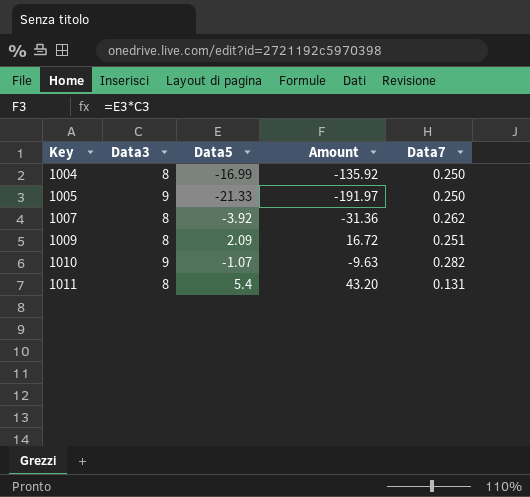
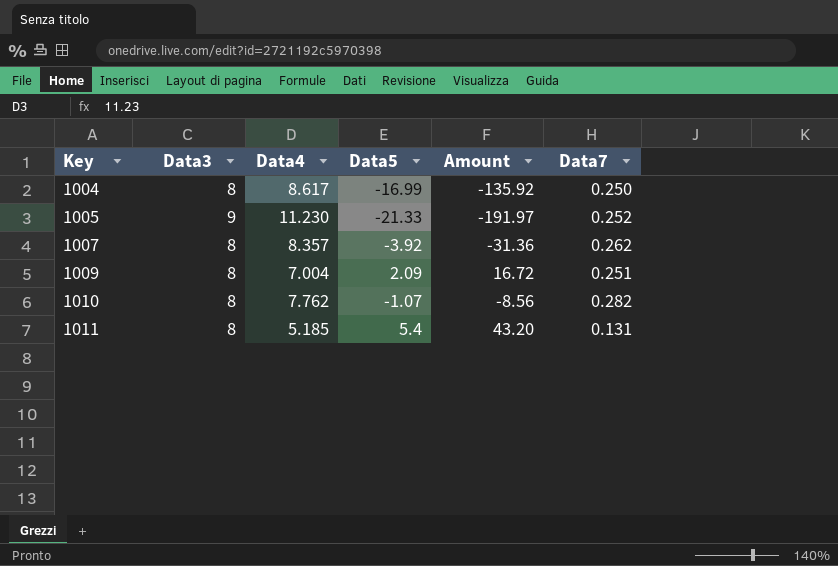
column Data4 | position: none -> 3
1005 | Data7: 0.250 -> 0.252
1010 | Data3: 9 -> 8
1010 | Amount: -9.63 -> -8.56

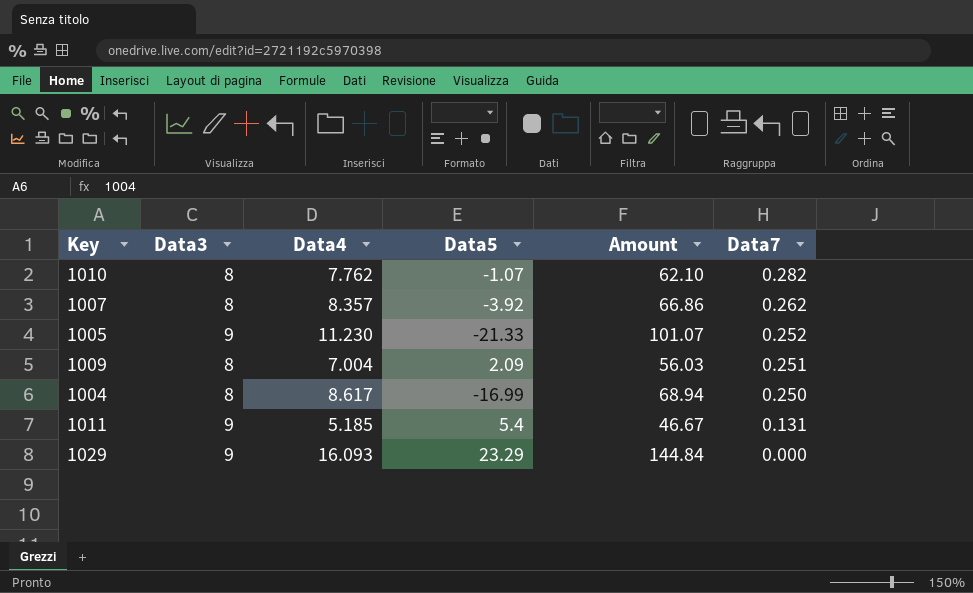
row order: Key ascending -> Data7 descending
column Amount | formula: [Data3] * [Data5] -> [Data3] * [Data4]
1011 | Data3: 8 -> 9
row 1029: none -> 9 | 16.093 | 23.29 | 144.84 | 0.000

